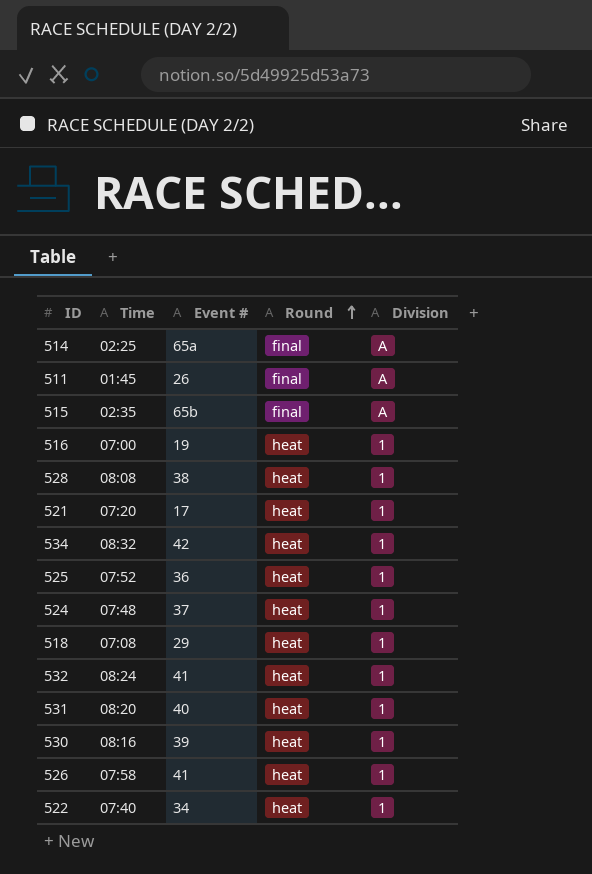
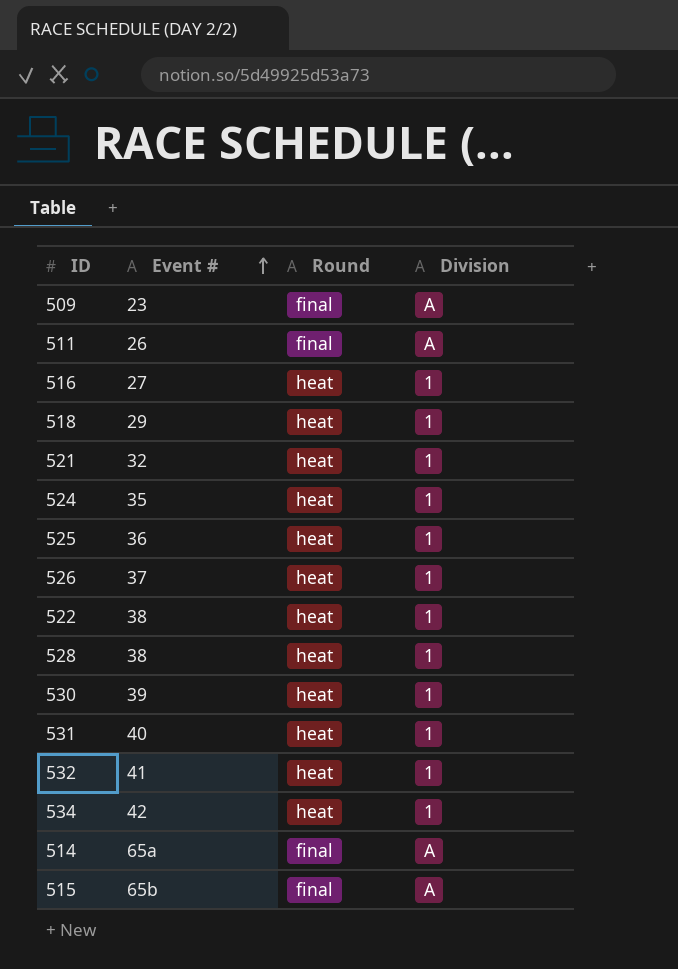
row order: Round ascending -> Event # ascending
column Time | position: 2 -> none
row 509: none -> 23 | final | A
516 | Event #: 19 -> 27
521 | Event #: 17 -> 32
524 | Event #: 37 -> 35
526 | Event #: 41 -> 37
522 | Event #: 34 -> 38

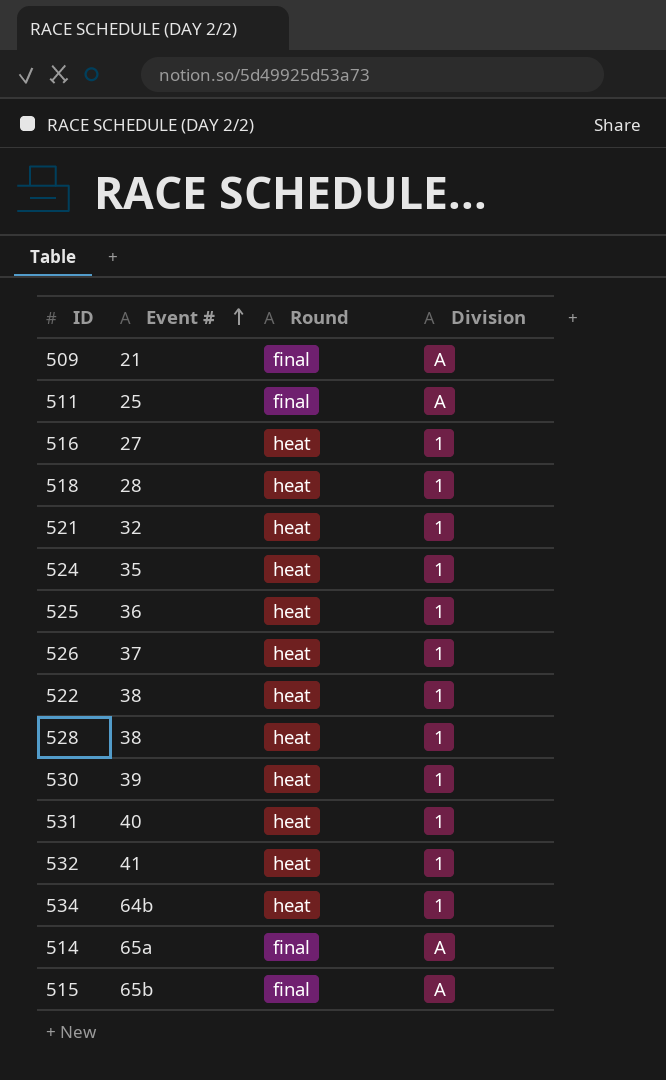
509 | Event #: 23 -> 21
511 | Event #: 26 -> 25
518 | Event #: 29 -> 28
534 | Event #: 42 -> 64b

